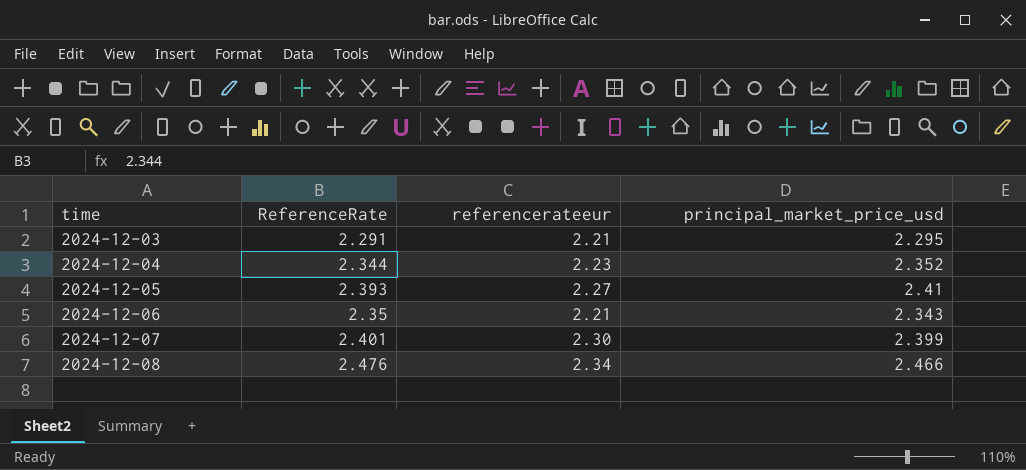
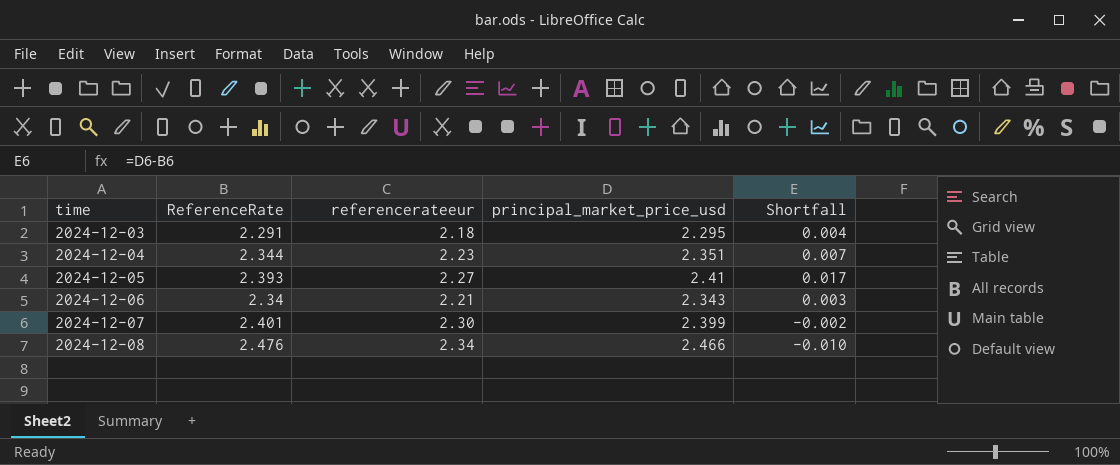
column Shortfall | formula: none -> [principal_market_price_usd] - [ReferenceRate]
2024-12-03 | referencerateeur: 2.21 -> 2.18
2024-12-04 | principal_market_price_usd: 2.352 -> 2.351
2024-12-06 | ReferenceRate: 2.35 -> 2.34

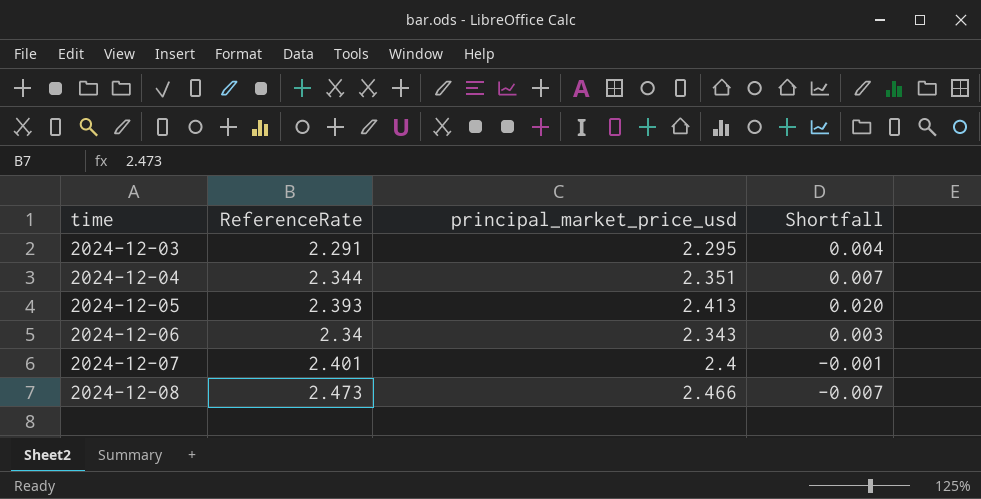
column referencerateeur | position: 3 -> none
2024-12-05 | principal_market_price_usd: 2.41 -> 2.413
2024-12-05 | Shortfall: 0.017 -> 0.020
2024-12-07 | principal_market_price_usd: 2.399 -> 2.4
2024-12-07 | Shortfall: -0.002 -> -0.001
2024-12-08 | ReferenceRate: 2.476 -> 2.473
2024-12-08 | Shortfall: -0.010 -> -0.007

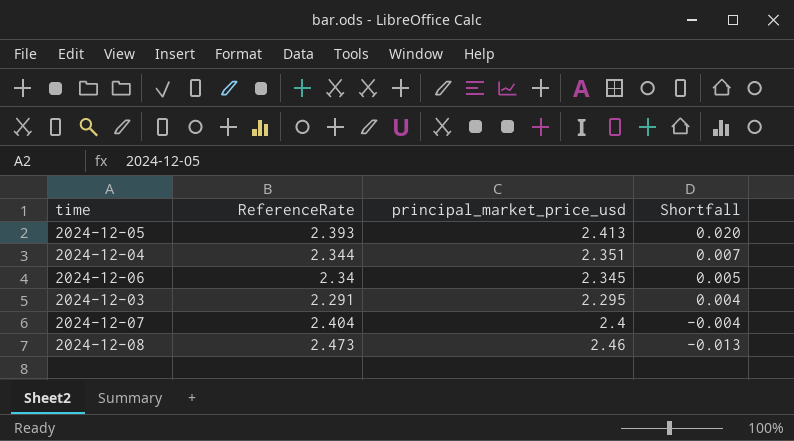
row order: time ascending -> Shortfall descending
2024-12-06 | principal_market_price_usd: 2.343 -> 2.345
2024-12-06 | Shortfall: 0.003 -> 0.005
2024-12-07 | ReferenceRate: 2.401 -> 2.404
2024-12-07 | Shortfall: -0.001 -> -0.004
2024-12-08 | principal_market_price_usd: 2.466 -> 2.46
2024-12-08 | Shortfall: -0.007 -> -0.013

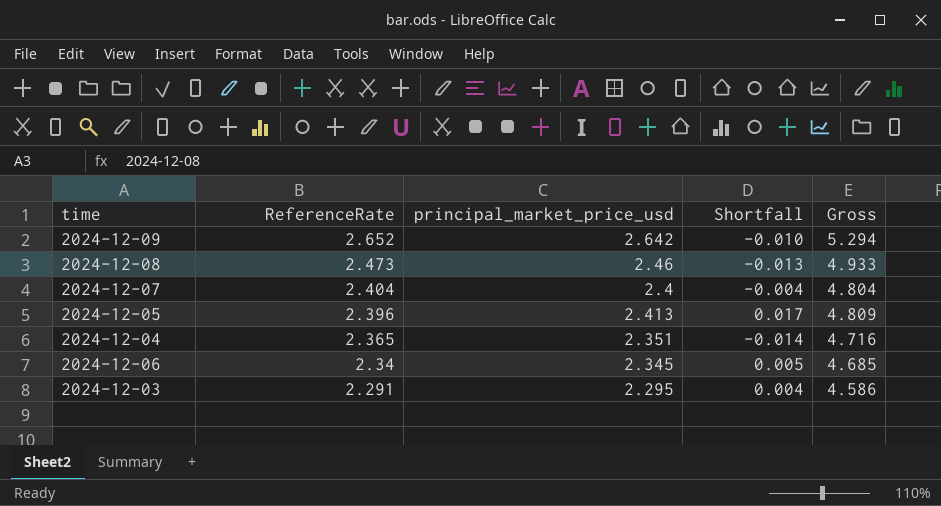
row order: Shortfall descending -> ReferenceRate descending
column Gross | formula: none -> [ReferenceRate] + [principal_market_price_usd]
row 2024-12-09: none -> 2.652 | 2.642 | -0.010 | 5.294
2024-12-05 | ReferenceRate: 2.393 -> 2.396
2024-12-05 | Shortfall: 0.020 -> 0.017
2024-12-04 | ReferenceRate: 2.344 -> 2.365
2024-12-04 | Shortfall: 0.007 -> -0.014

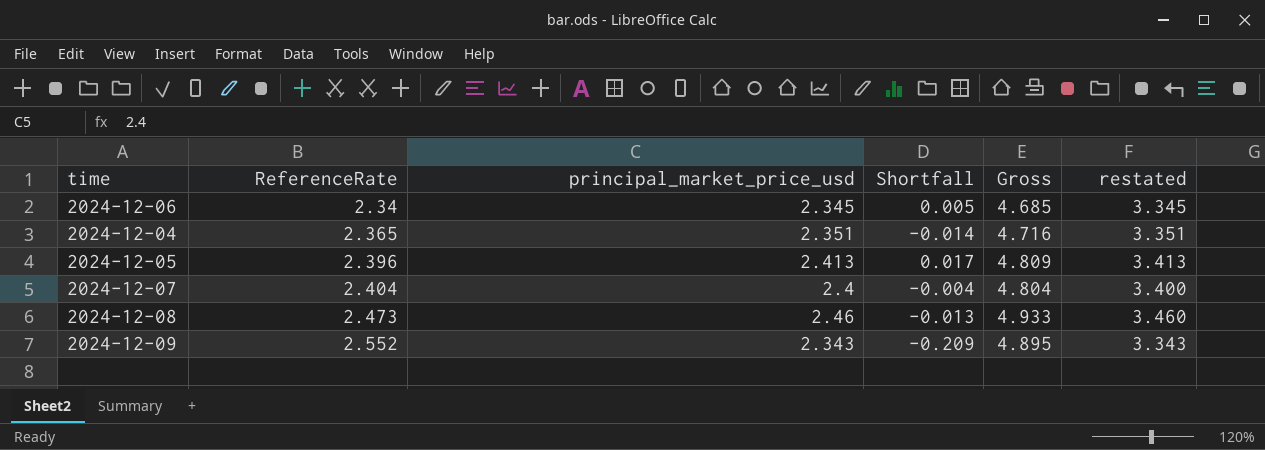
row order: ReferenceRate descending -> ReferenceRate ascending
column restated | formula: none -> [principal_market_price_usd] + 1
row 2024-12-03: 2.291 | 2.295 | 0.004 | 4.586 -> none
2024-12-09 | ReferenceRate: 2.652 -> 2.552
2024-12-09 | principal_market_price_usd: 2.642 -> 2.343
2024-12-09 | Shortfall: -0.010 -> -0.209
2024-12-09 | Gross: 5.294 -> 4.895

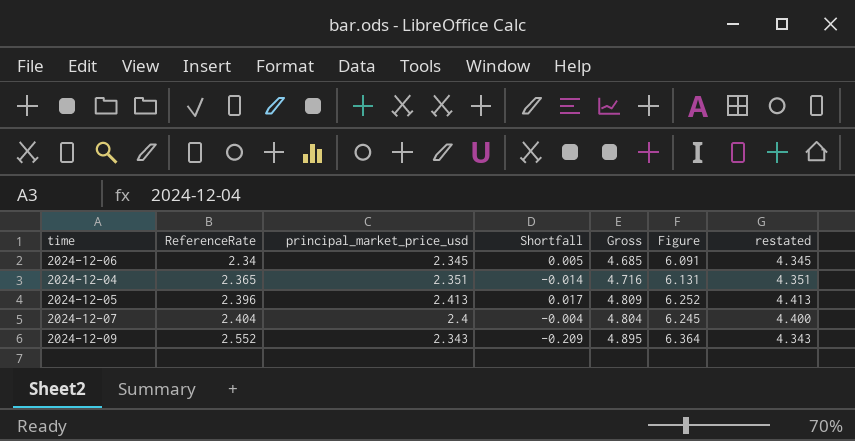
column Figure | formula: none -> [Gross] * 1.3
column restated | formula: [principal_market_price_usd] + 1 -> [principal_market_price_usd] + 2
row 2024-12-08: 2.473 | 2.46 | -0.013 | 4.933 | 3.460 -> none

